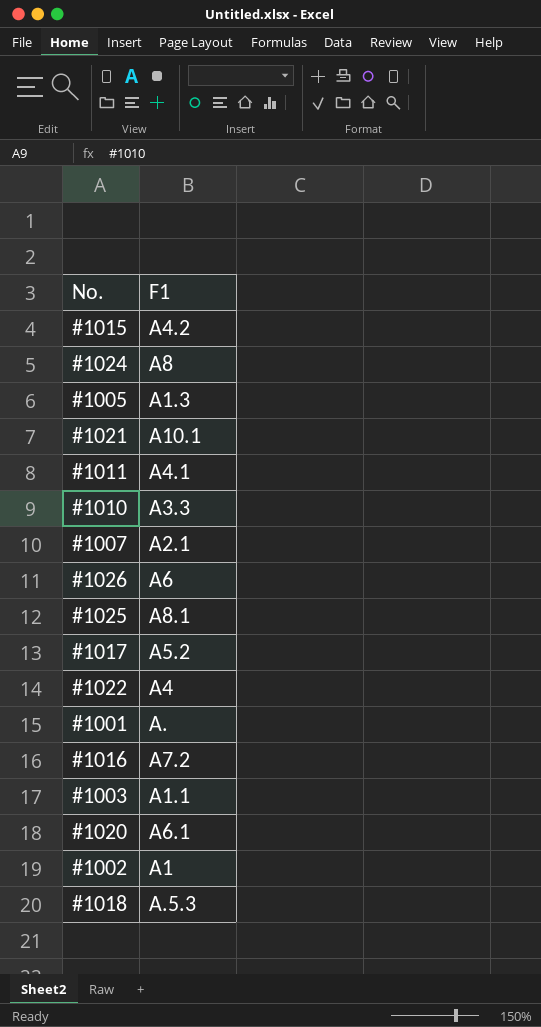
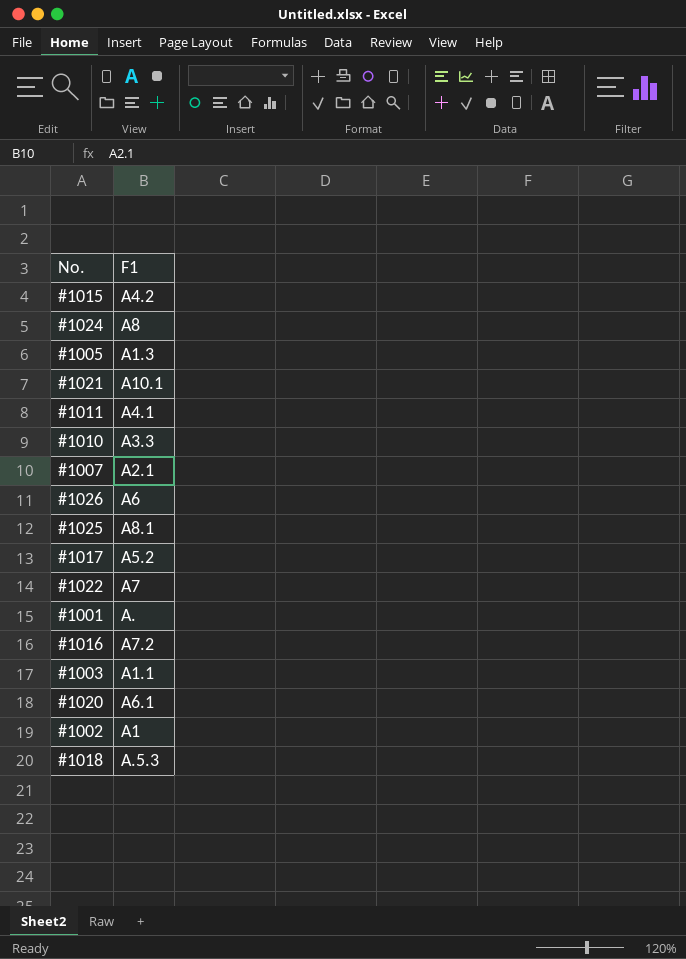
#1022 | F1: A4 -> A7

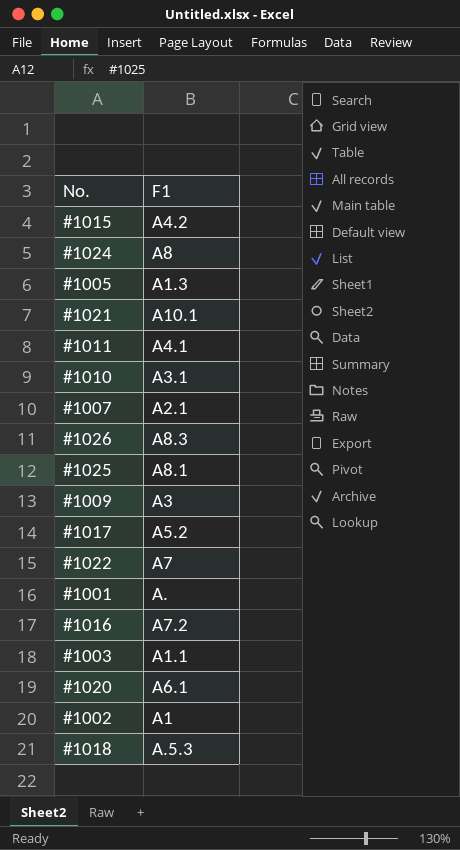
#1010 | F1: A3.3 -> A3.1
#1026 | F1: A6 -> A8.3
row #1009: none -> A3

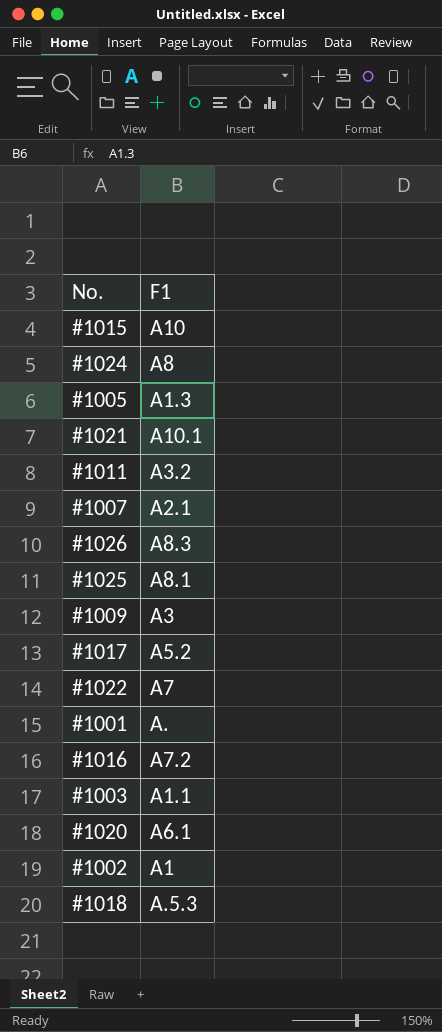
row #1010: A3.1 -> none
#1015 | F1: A4.2 -> A10
#1011 | F1: A4.1 -> A3.2

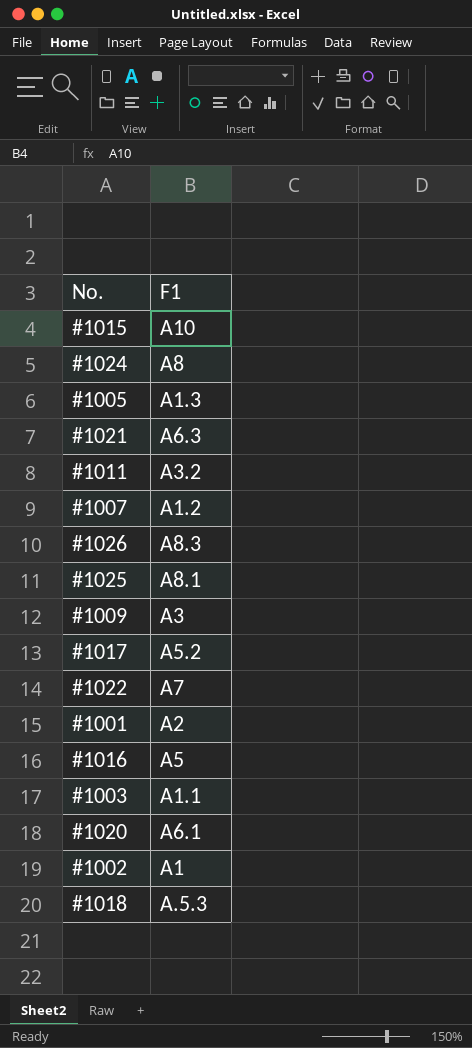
#1021 | F1: A10.1 -> A6.3
#1007 | F1: A2.1 -> A1.2
#1001 | F1: A. -> A2
#1016 | F1: A7.2 -> A5

